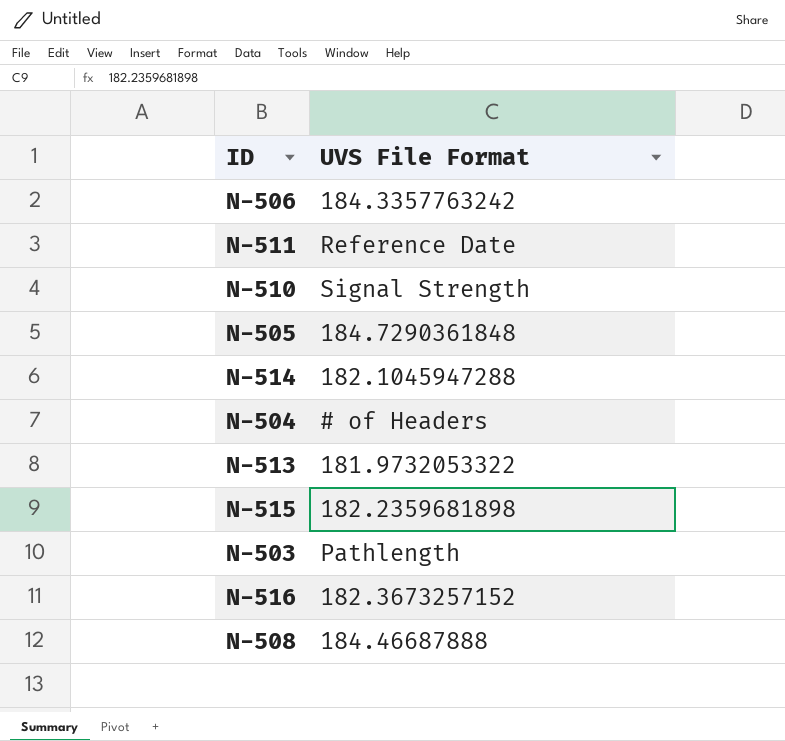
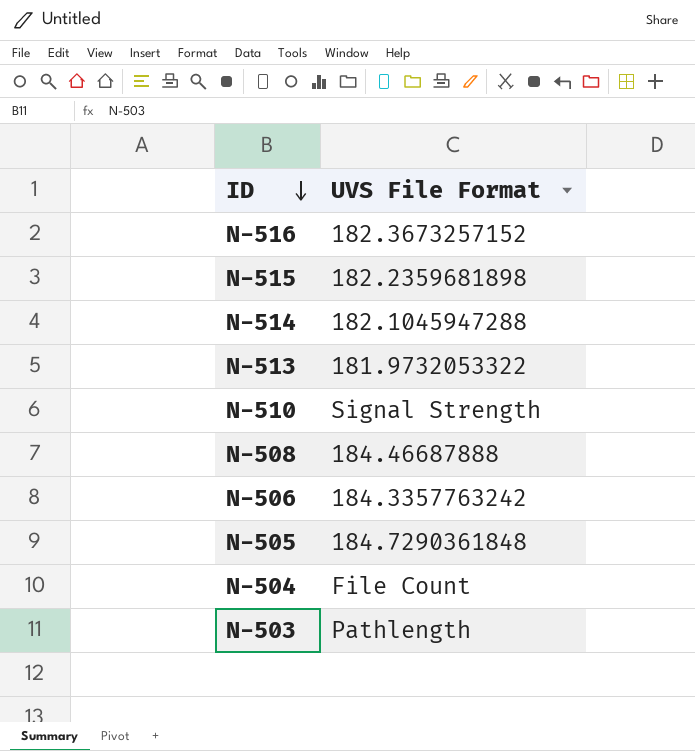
row order: none -> ID descending
row N-511: Reference Date -> none
N-504 | UVS File Format: # of Headers -> File Count

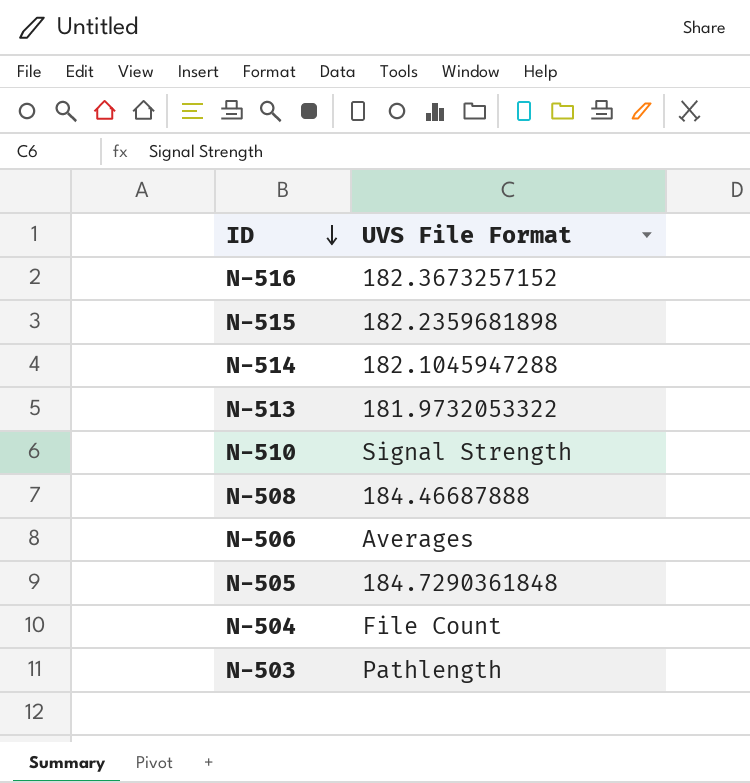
N-506 | UVS File Format: 184.3357763242 -> Averages

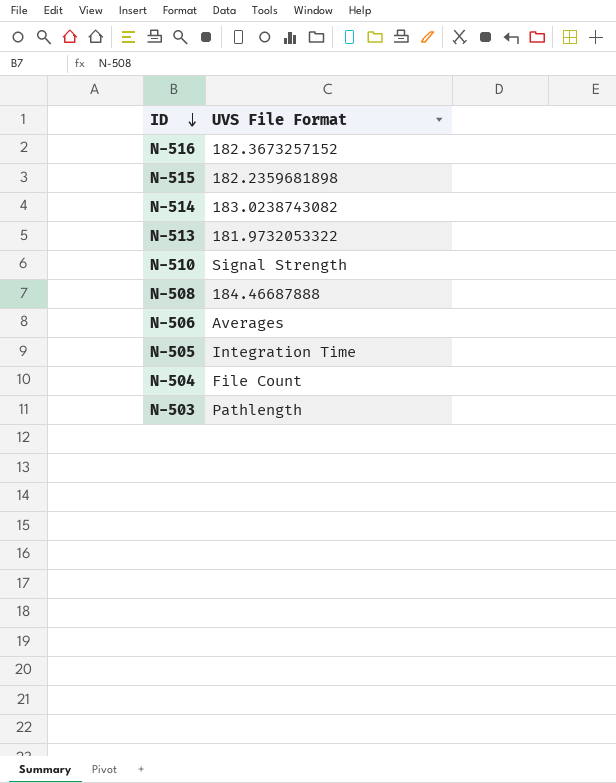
N-514 | UVS File Format: 182.1045947288 -> 183.0238743082
N-505 | UVS File Format: 184.7290361848 -> Integration Time

